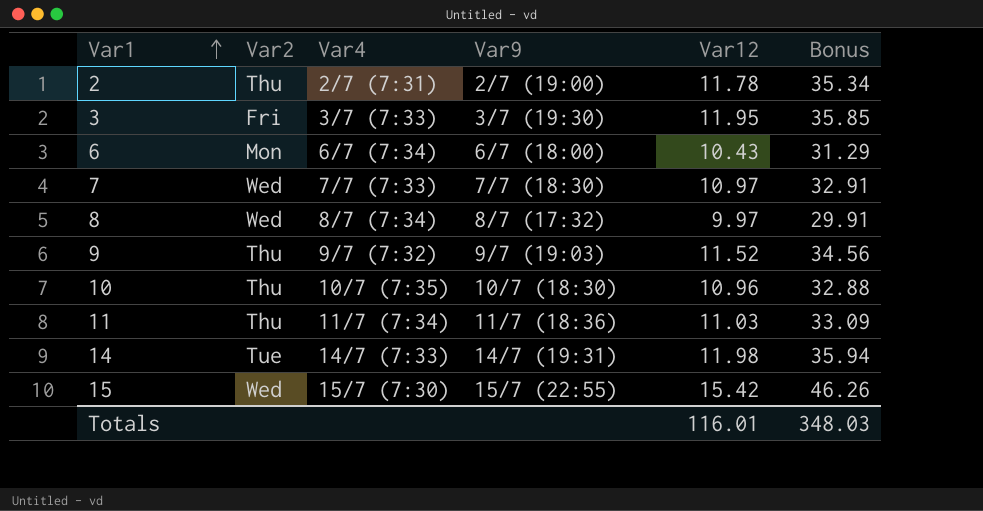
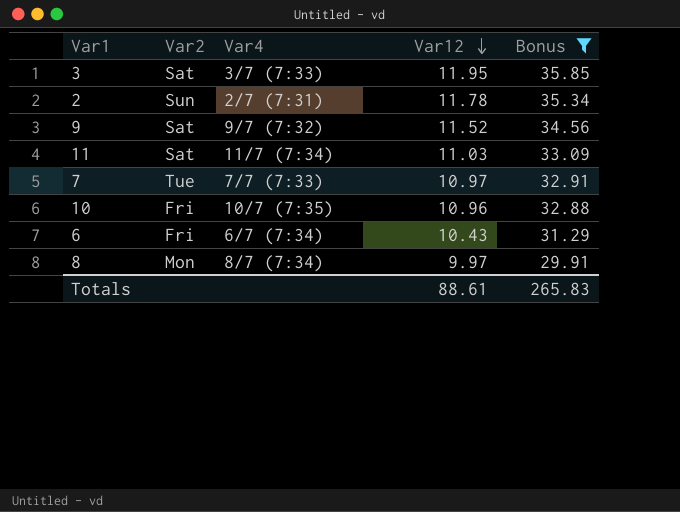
filter: none -> Bonus <= 35.85
row order: Var1 ascending -> Var12 descending
column Var9 | position: 4 -> none
3 | Var2: Fri -> Sat
2 | Var2: Thu -> Sun
9 | Var2: Thu -> Sat
11 | Var2: Thu -> Sat
7 | Var2: Wed -> Tue
10 | Var2: Thu -> Fri
6 | Var2: Mon -> Fri
8 | Var2: Wed -> Mon
Totals | Var12: 116.01 -> 88.61
Totals | Bonus: 348.03 -> 265.83

